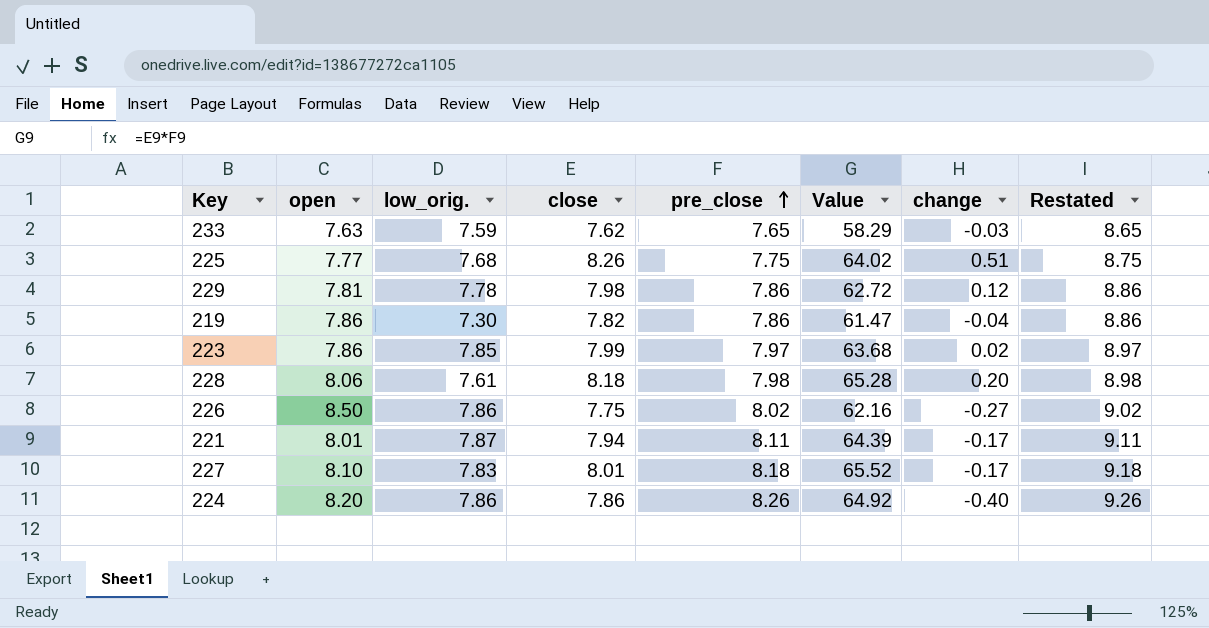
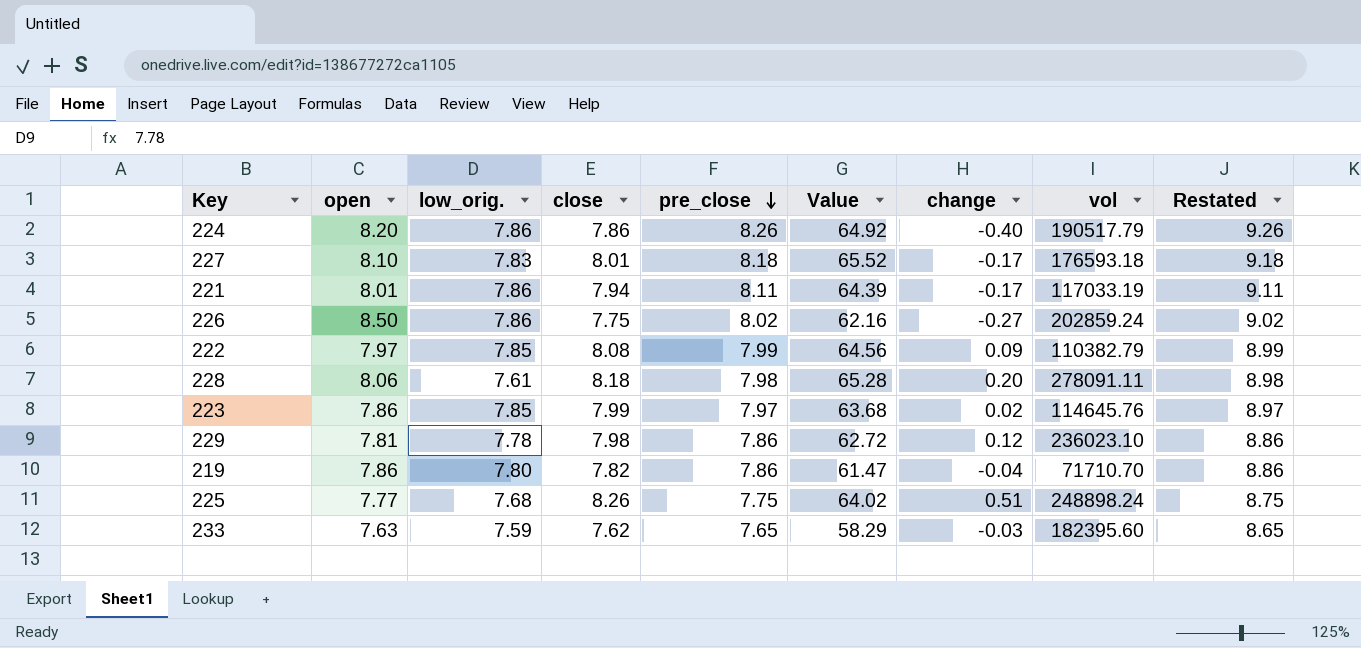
row order: pre_close ascending -> pre_close descending
column vol | position: none -> 8
221 | low_orig.: 7.87 -> 7.86
row 222: none -> 7.97 | 7.85 | 8.08 | 7.99 | 64.56 | 0.09 | 110382.79 | 8.99
219 | low_orig.: 7.30 -> 7.80

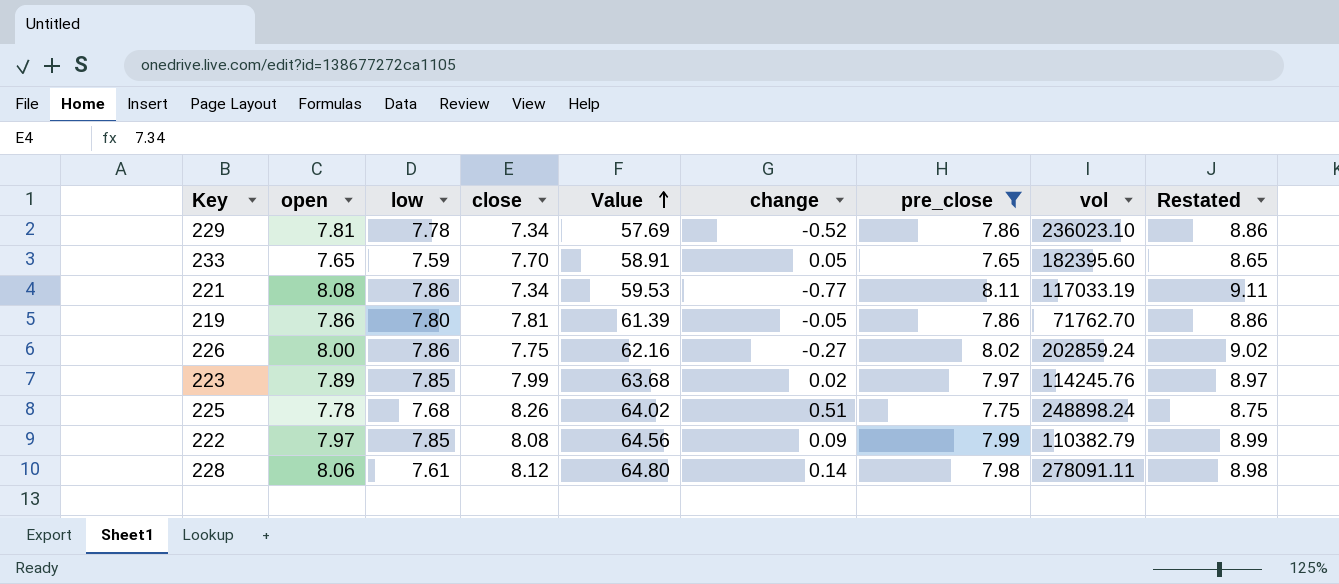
filter: none -> pre_close <= 8.11
row order: pre_close descending -> Value ascending
column name: low_orig. -> low
column pre_close | position: 5 -> 7
229 | close: 7.98 -> 7.34
229 | Value: 62.72 -> 57.69
229 | change: 0.12 -> -0.52
233 | open: 7.63 -> 7.65
233 | close: 7.62 -> 7.70
233 | Value: 58.29 -> 58.91
233 | change: -0.03 -> 0.05
221 | open: 8.01 -> 8.08
221 | close: 7.94 -> 7.34
221 | Value: 64.39 -> 59.53
221 | change: -0.17 -> -0.77
219 | close: 7.82 -> 7.81
219 | Value: 61.47 -> 61.39
219 | change: -0.04 -> -0.05
219 | vol: 71710.70 -> 71762.70
226 | open: 8.50 -> 8.00
223 | open: 7.86 -> 7.89
223 | vol: 114645.76 -> 114245.76
225 | open: 7.77 -> 7.78
228 | close: 8.18 -> 8.12
228 | Value: 65.28 -> 64.80
228 | change: 0.20 -> 0.14

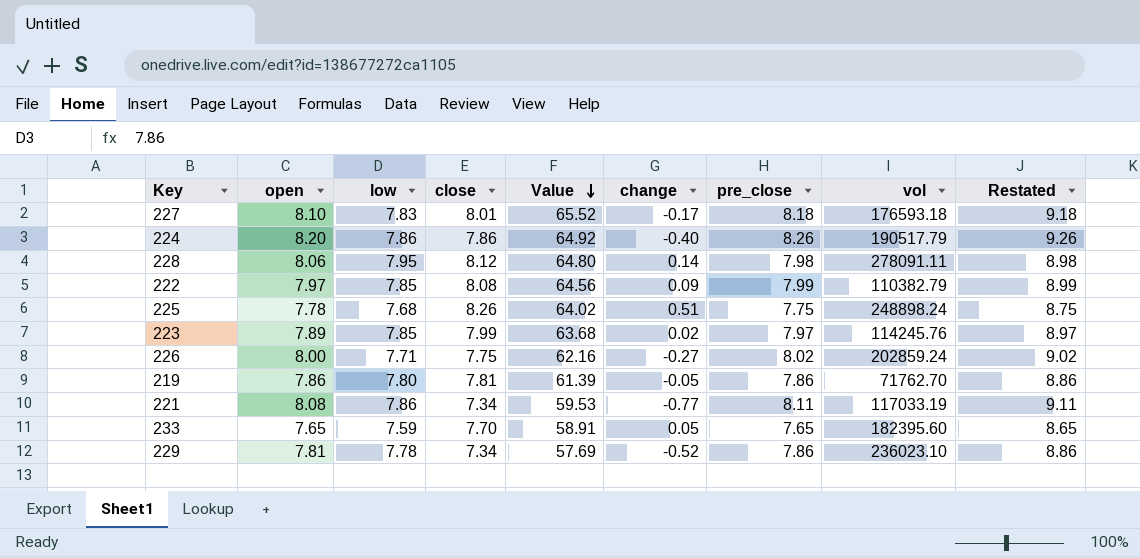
filter: pre_close <= 8.11 -> none
row order: Value ascending -> Value descending
228 | low: 7.61 -> 7.95
226 | low: 7.86 -> 7.71

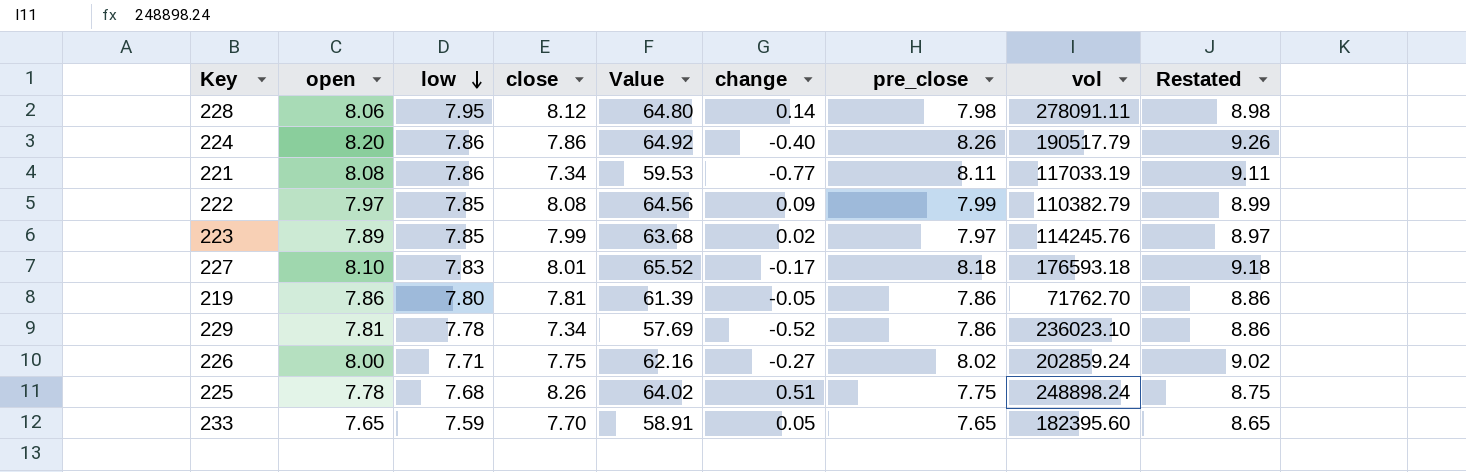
row order: Value descending -> low descending

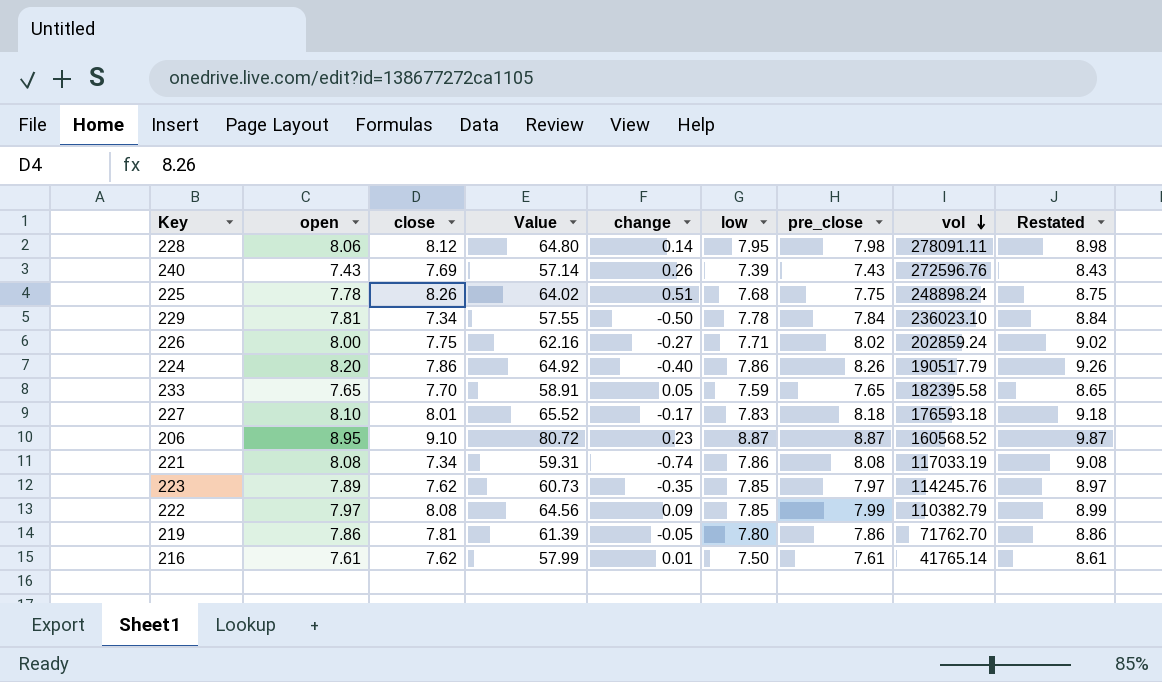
row order: low descending -> vol descending
column low | position: 3 -> 6
row 240: none -> 7.43 | 7.69 | 57.14 | 0.26 | 7.39 | 7.43 | 272596.76 | 8.43
229 | Value: 57.69 -> 57.55
229 | change: -0.52 -> -0.50
229 | pre_close: 7.86 -> 7.84
229 | Restated: 8.86 -> 8.84
233 | vol: 182395.60 -> 182395.58
row 206: none -> 8.95 | 9.10 | 80.72 | 0.23 | 8.87 | 8.87 | 160568.52 | 9.87
221 | Value: 59.53 -> 59.31
221 | change: -0.77 -> -0.74
221 | pre_close: 8.11 -> 8.08
221 | Restated: 9.11 -> 9.08
223 | close: 7.99 -> 7.62
223 | Value: 63.68 -> 60.73
223 | change: 0.02 -> -0.35
row 216: none -> 7.61 | 7.62 | 57.99 | 0.01 | 7.50 | 7.61 | 41765.14 | 8.61

